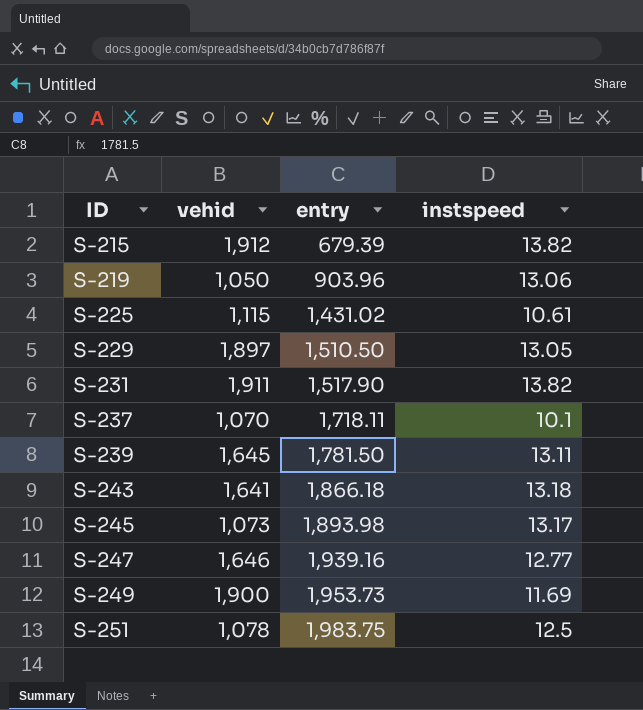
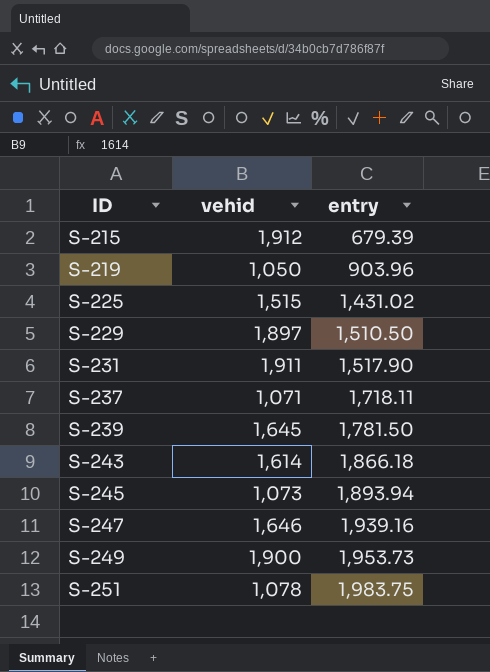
column instspeed | position: 4 -> none
S-225 | vehid: 1,115 -> 1,515
S-237 | vehid: 1,070 -> 1,071
S-243 | vehid: 1,641 -> 1,614
S-245 | entry: 1,893.98 -> 1,893.94

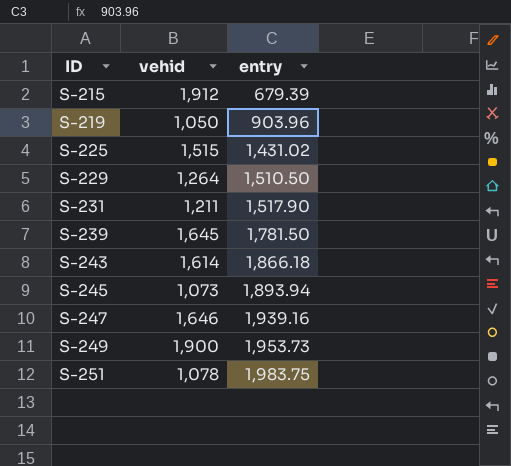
row S-237: 1,071 | 1,718.11 -> none
S-229 | vehid: 1,897 -> 1,264
S-231 | vehid: 1,911 -> 1,211

